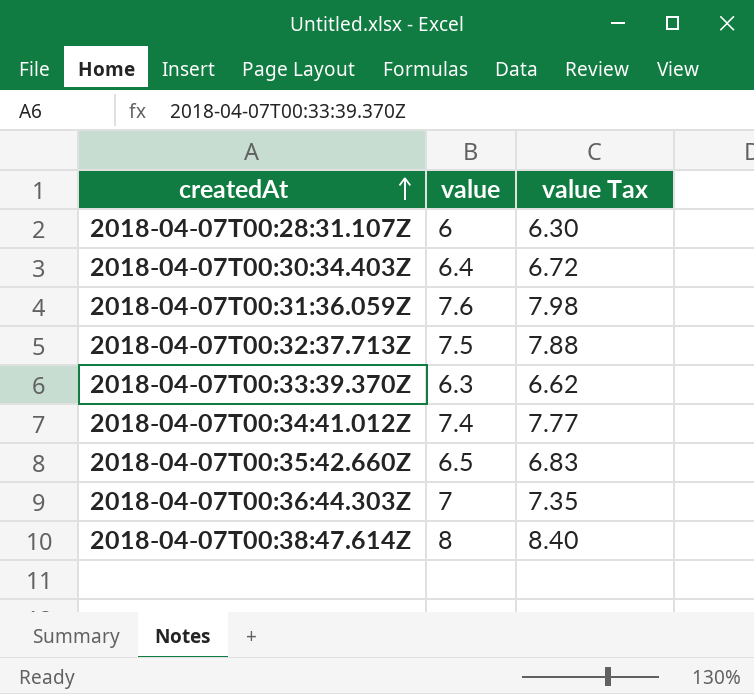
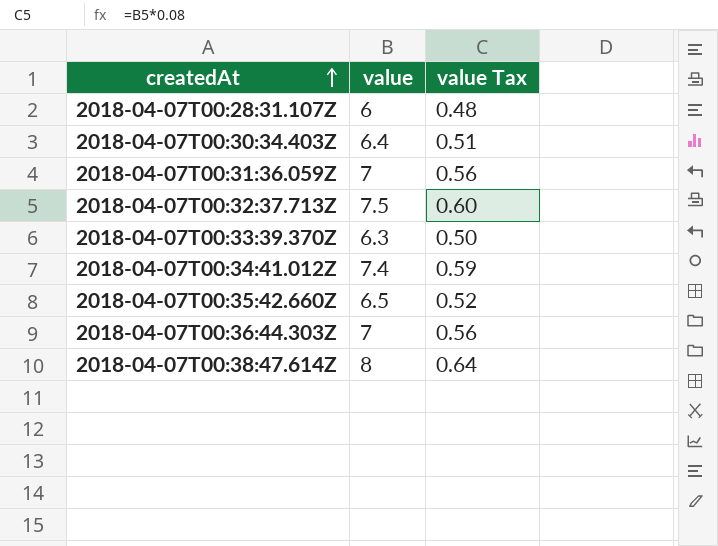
column value Tax | formula: [value] * 1.05 -> [value] * 0.08
2018-04-07T00:31:36.059Z | value: 7.6 -> 7

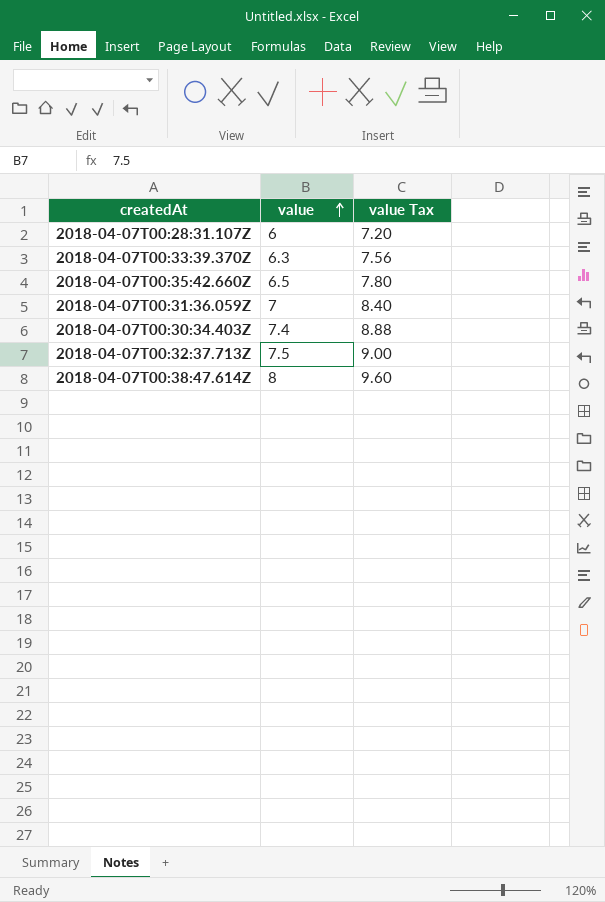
row order: createdAt ascending -> value ascending
column value Tax | formula: [value] * 0.08 -> [value] * 1.2
row 2018-04-07T00:34:41.012Z: 7.4 | 0.59 -> none
row 2018-04-07T00:36:44.303Z: 7 | 0.56 -> none
2018-04-07T00:30:34.403Z | value: 6.4 -> 7.4

